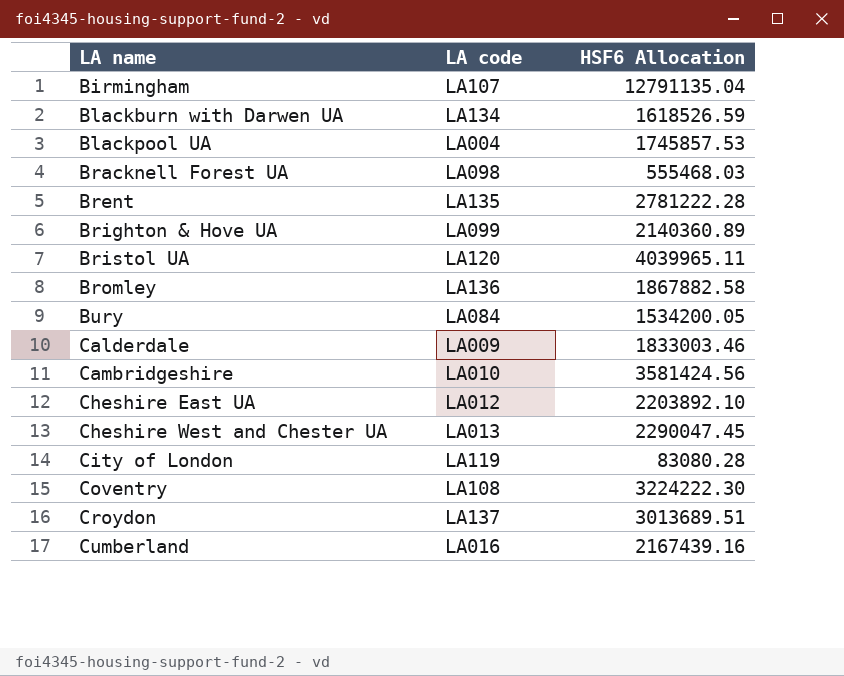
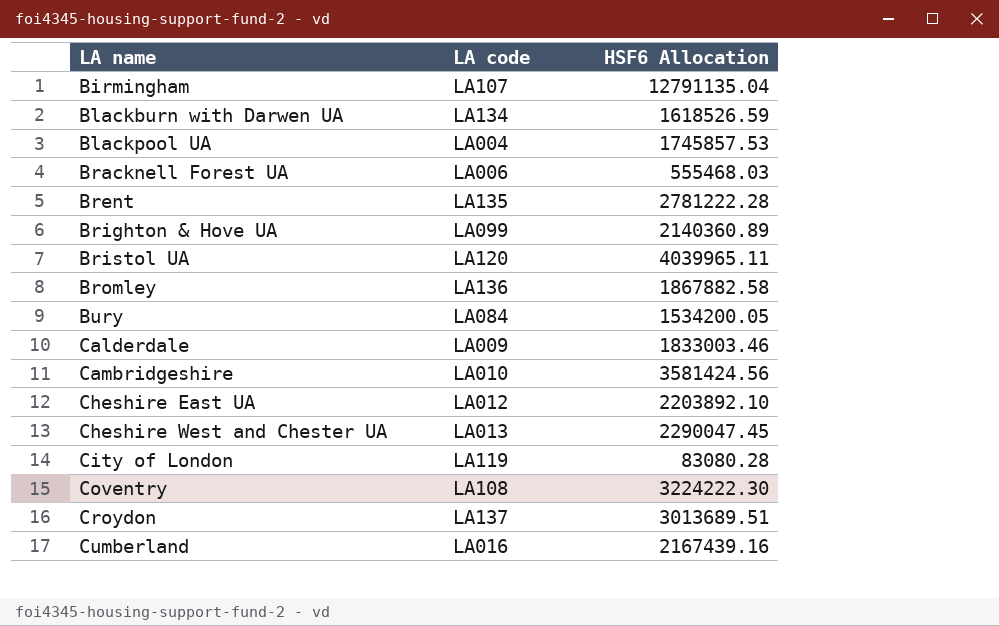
Bracknell Forest UA | LA code: LA098 -> LA006

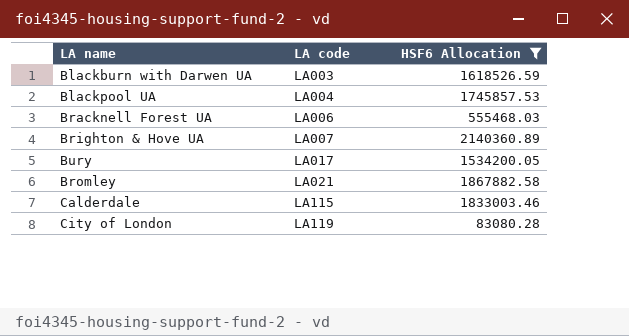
filter: none -> HSF6 Allocation <= 2140360.89
row order: LA name ascending -> LA code ascending
Blackburn with Darwen UA | LA code: LA134 -> LA003
Brighton & Hove UA | LA code: LA099 -> LA007
Bury | LA code: LA084 -> LA017
Bromley | LA code: LA136 -> LA021
Calderdale | LA code: LA009 -> LA115

